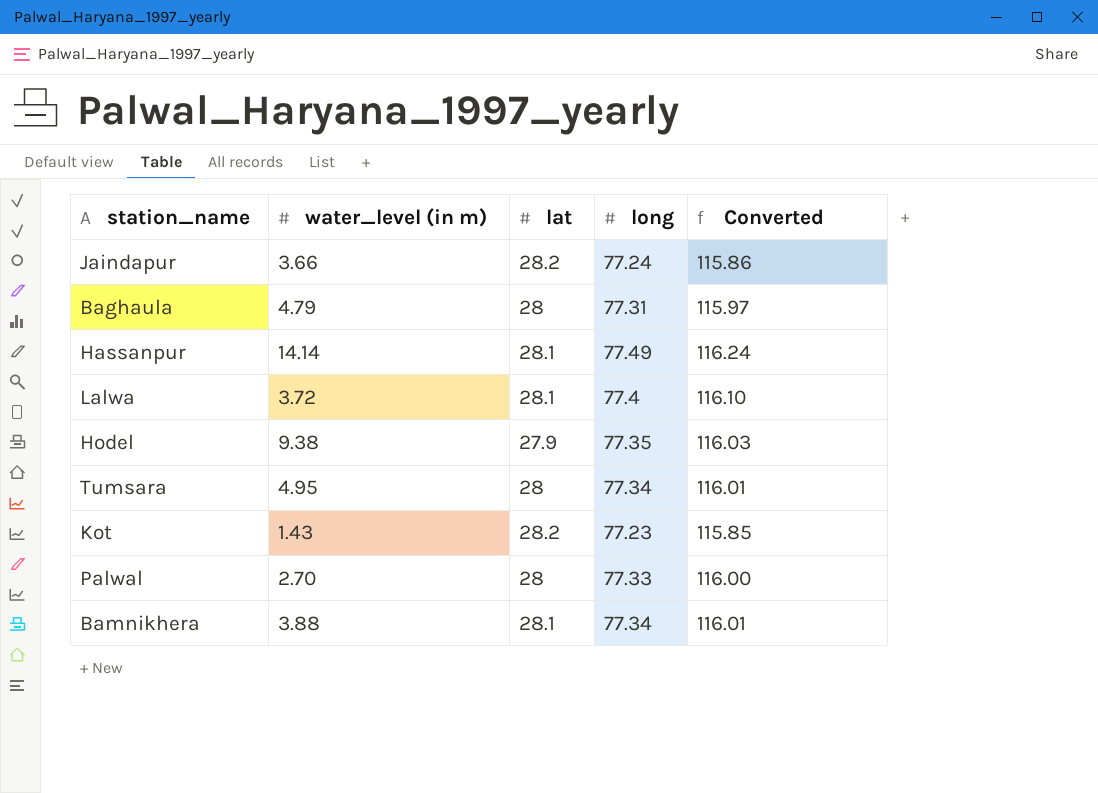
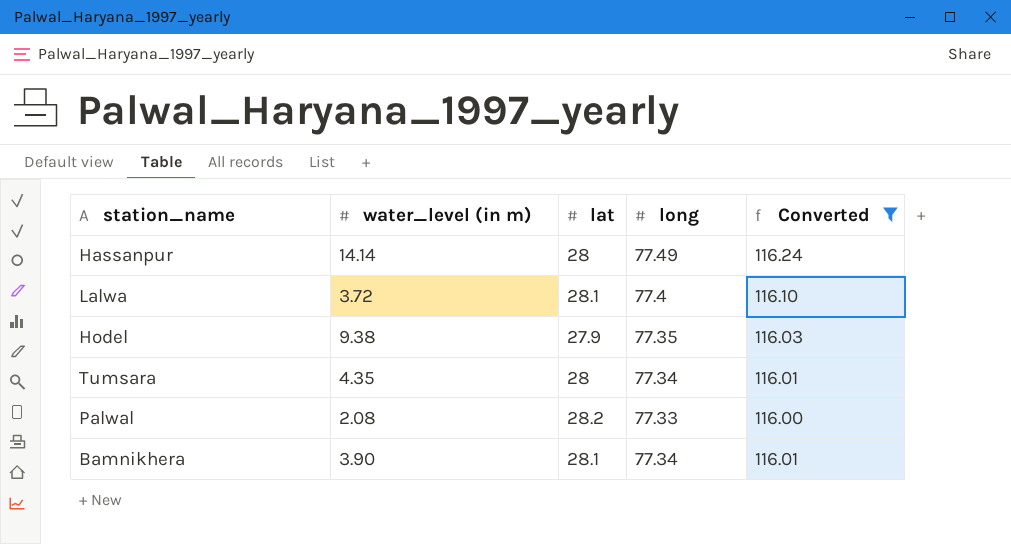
filter: none -> Converted >= 116.00
Hassanpur | lat: 28.1 -> 28
Tumsara | water_level (in m): 4.95 -> 4.35
Palwal | water_level (in m): 2.70 -> 2.08
Palwal | lat: 28 -> 28.2
Bamnikhera | water_level (in m): 3.88 -> 3.90

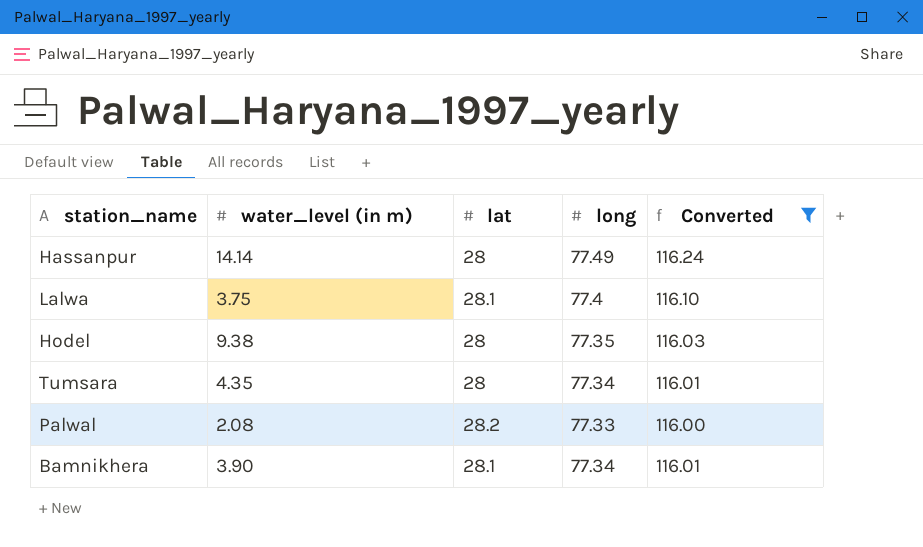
Lalwa | water_level (in m): 3.72 -> 3.75
Hodel | lat: 27.9 -> 28

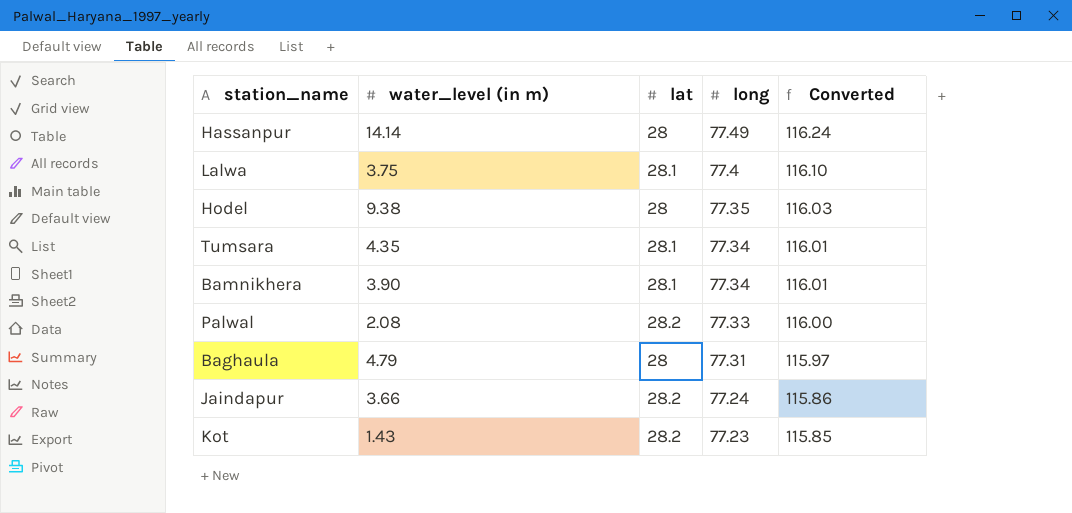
filter: Converted >= 116.00 -> none
row order: none -> long descending
Tumsara | lat: 28 -> 28.1

